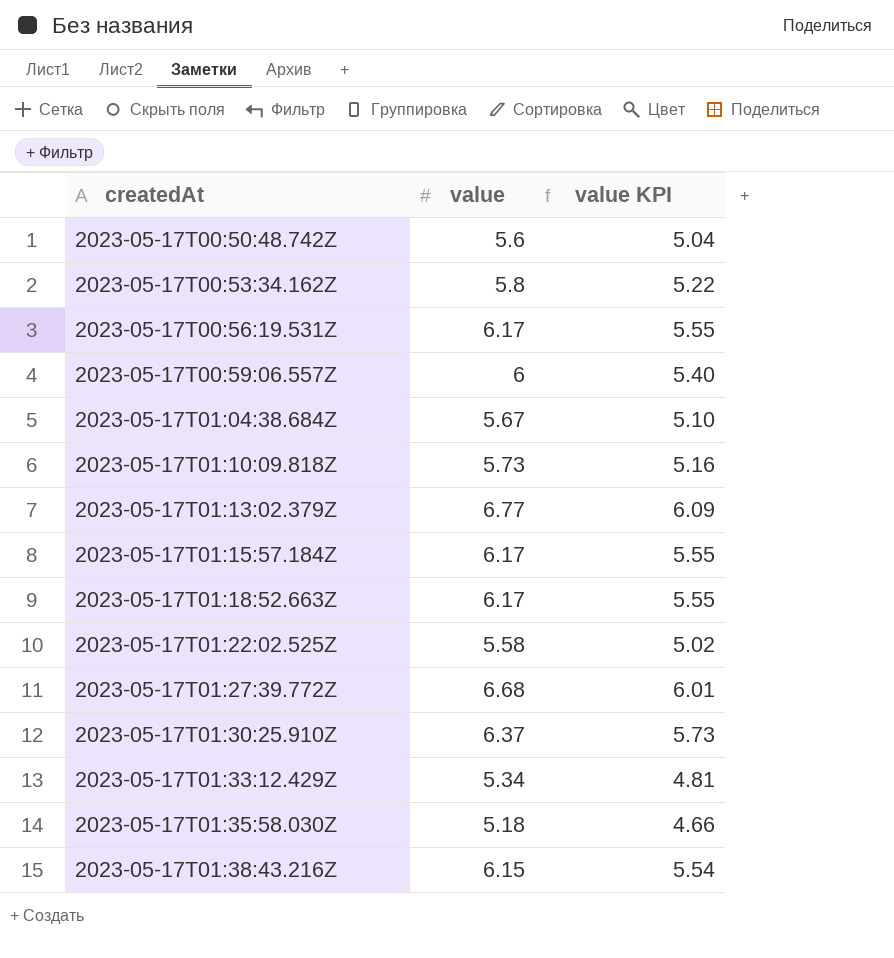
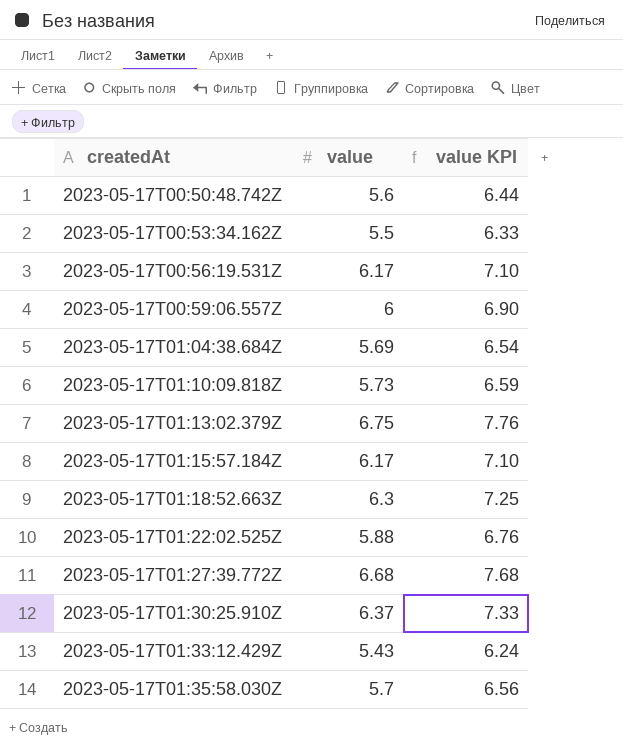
column value KPI | formula: [value] * 0.9 -> [value] * 1.15
row 2023-05-17T01:38:43.216Z: 6.15 | 5.54 -> none
2023-05-17T00:53:34.162Z | value: 5.8 -> 5.5
2023-05-17T01:04:38.684Z | value: 5.67 -> 5.69
2023-05-17T01:13:02.379Z | value: 6.77 -> 6.75
2023-05-17T01:18:52.663Z | value: 6.17 -> 6.3
2023-05-17T01:22:02.525Z | value: 5.58 -> 5.88
2023-05-17T01:33:12.429Z | value: 5.34 -> 5.43
2023-05-17T01:35:58.030Z | value: 5.18 -> 5.7

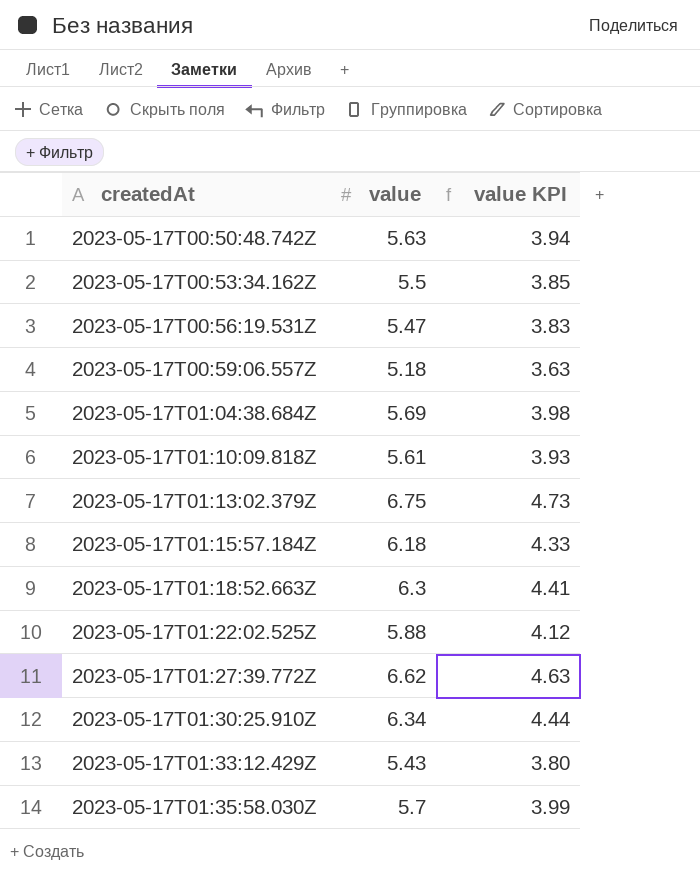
column value KPI | formula: [value] * 1.15 -> [value] * 0.7
2023-05-17T00:50:48.742Z | value: 5.6 -> 5.63
2023-05-17T00:56:19.531Z | value: 6.17 -> 5.47
2023-05-17T00:59:06.557Z | value: 6 -> 5.18
2023-05-17T01:10:09.818Z | value: 5.73 -> 5.61
2023-05-17T01:15:57.184Z | value: 6.17 -> 6.18
2023-05-17T01:27:39.772Z | value: 6.68 -> 6.62
2023-05-17T01:30:25.910Z | value: 6.37 -> 6.34

